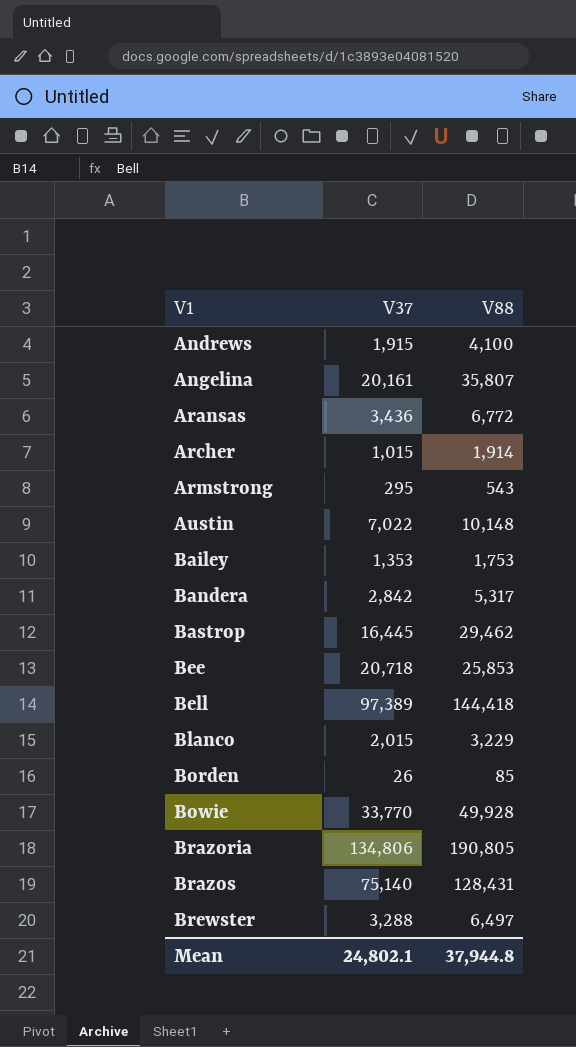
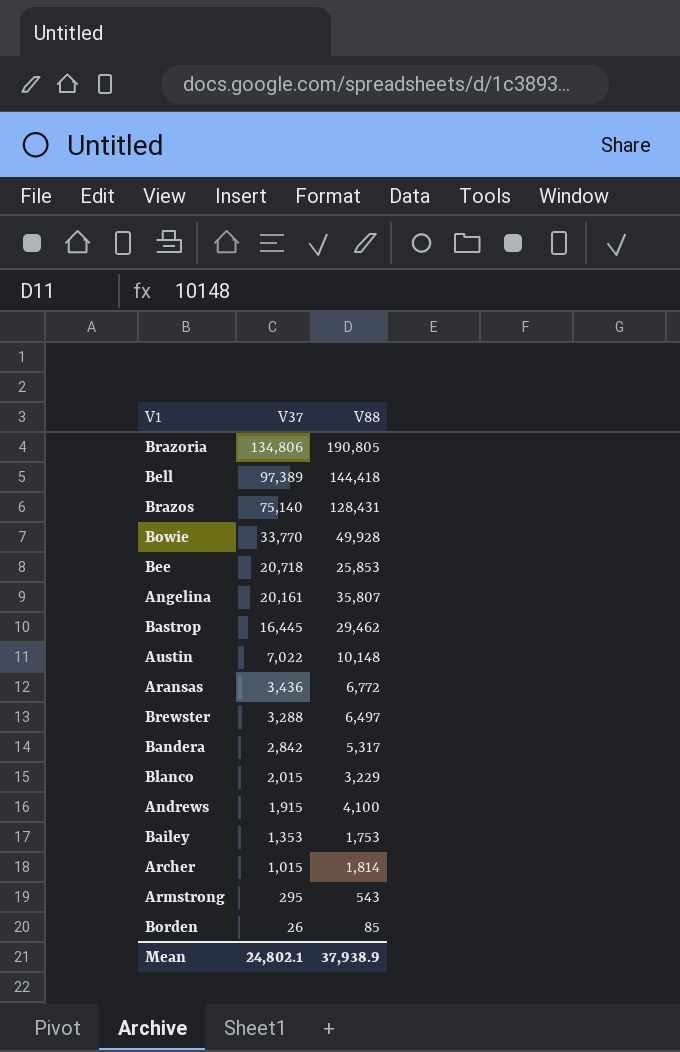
row order: V1 ascending -> V37 descending
Archer | V88: 1,914 -> 1,814
Mean | V88: 37,944.8 -> 37,938.9

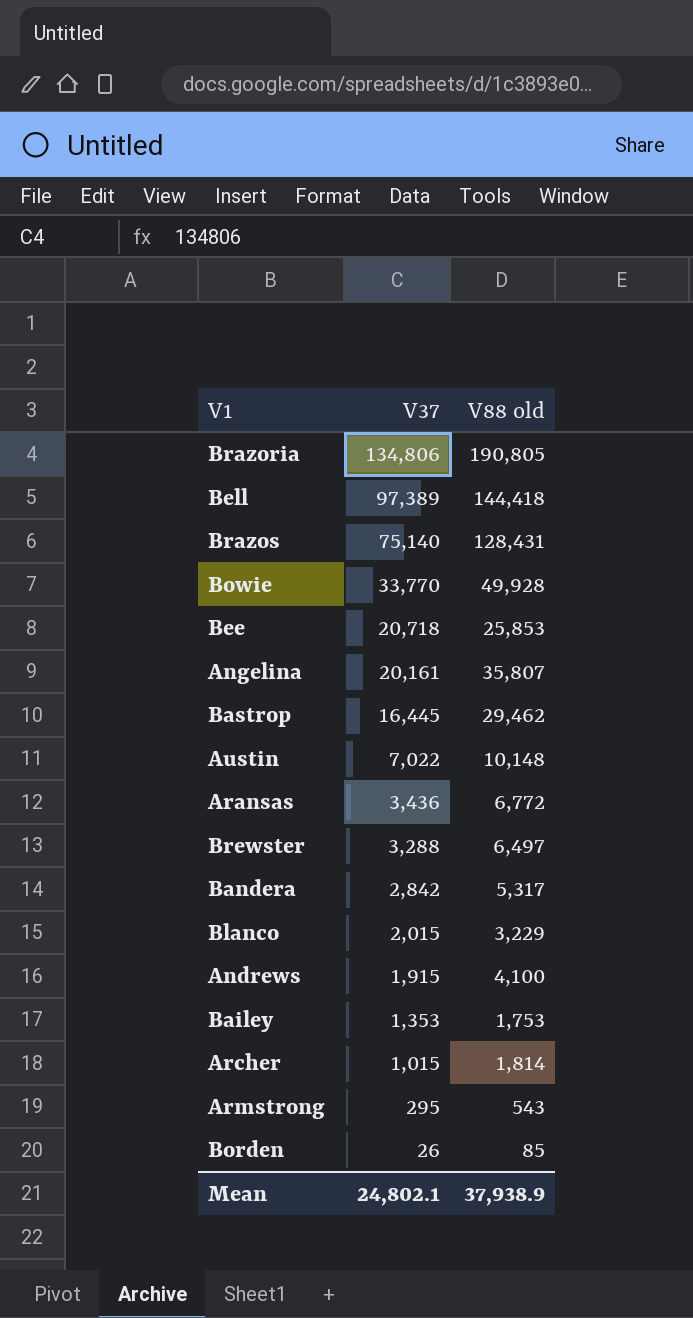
column name: V88 -> V88 old

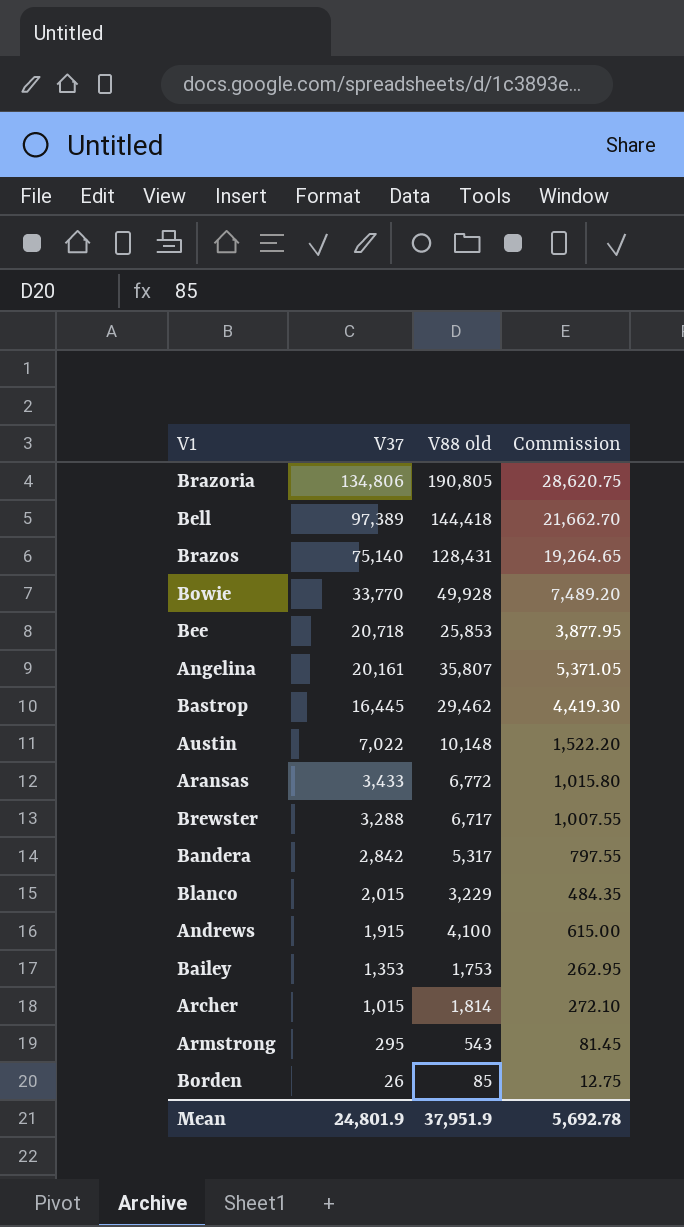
column Commission | formula: none -> [V88 old] * 0.15
Aransas | V37: 3,436 -> 3,433
Brewster | V88 old: 6,497 -> 6,717
Mean | V37: 24,802.1 -> 24,801.9
Mean | V88 old: 37,938.9 -> 37,951.9

